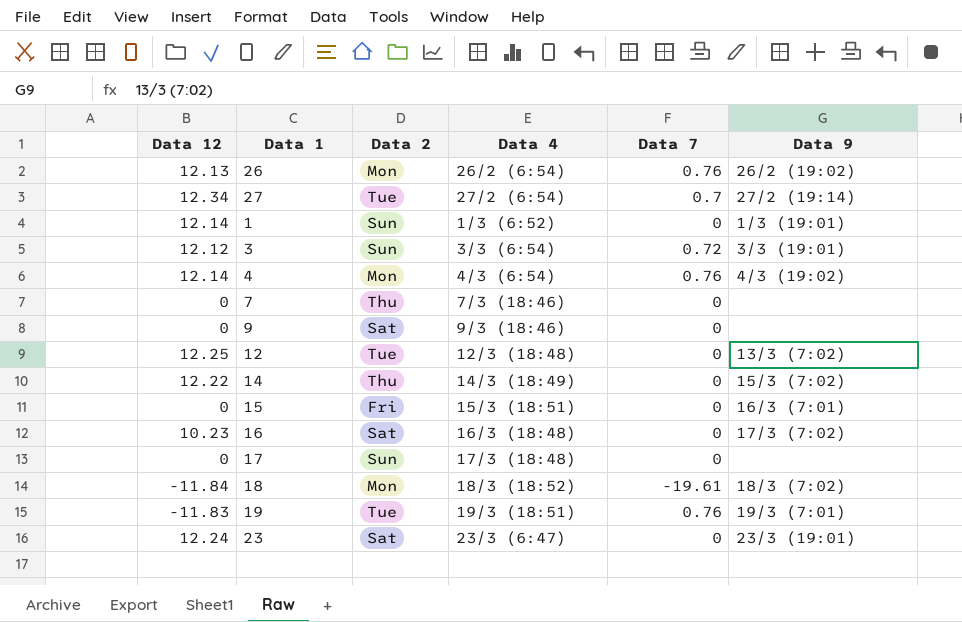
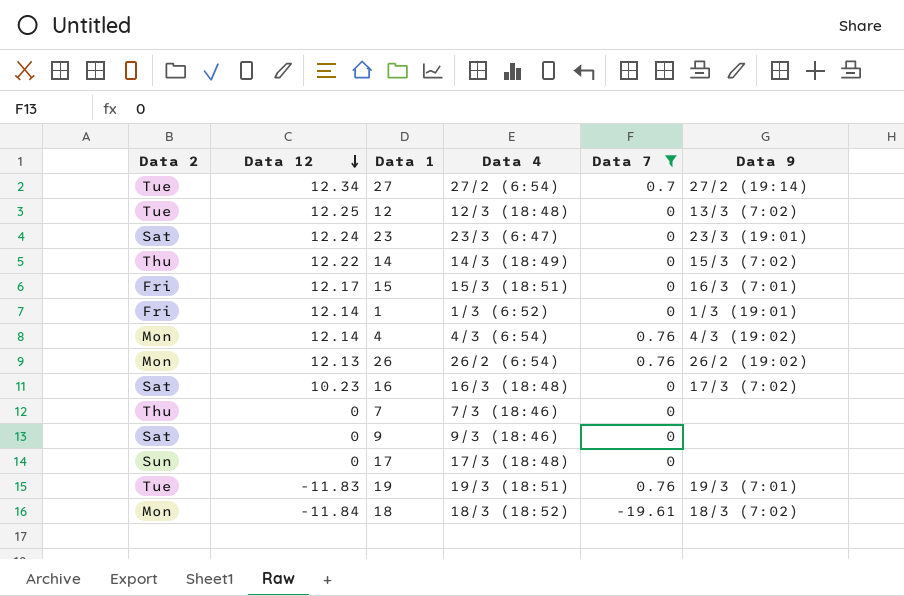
filter: none -> Data 7 != 0.72
row order: none -> Data 12 descending
column Data 2 | position: 3 -> 1
15 | Data 12: 0 -> 12.17
1 | Data 2: Sun -> Fri

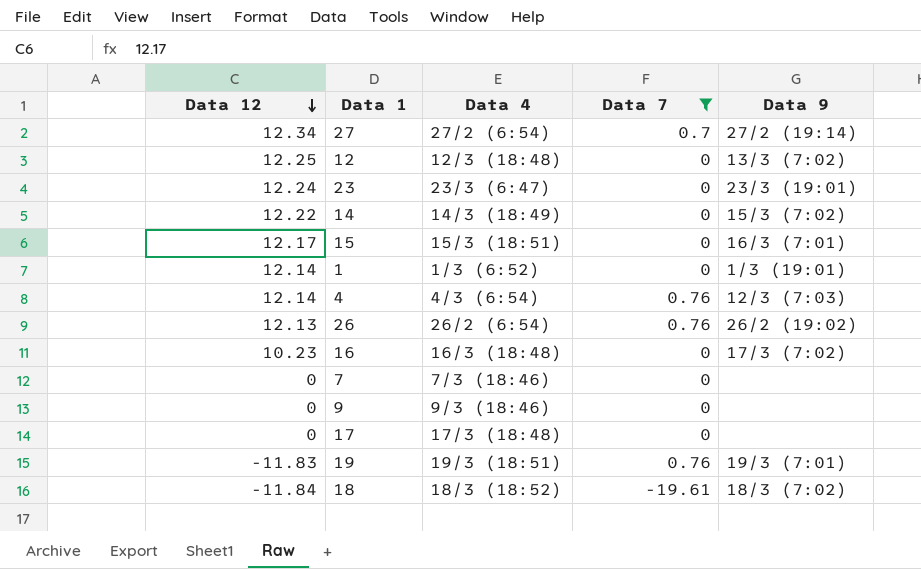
column Data 2 | position: 1 -> none
4 | Data 9: 4/3 (19:02) -> 12/3 (7:03)

